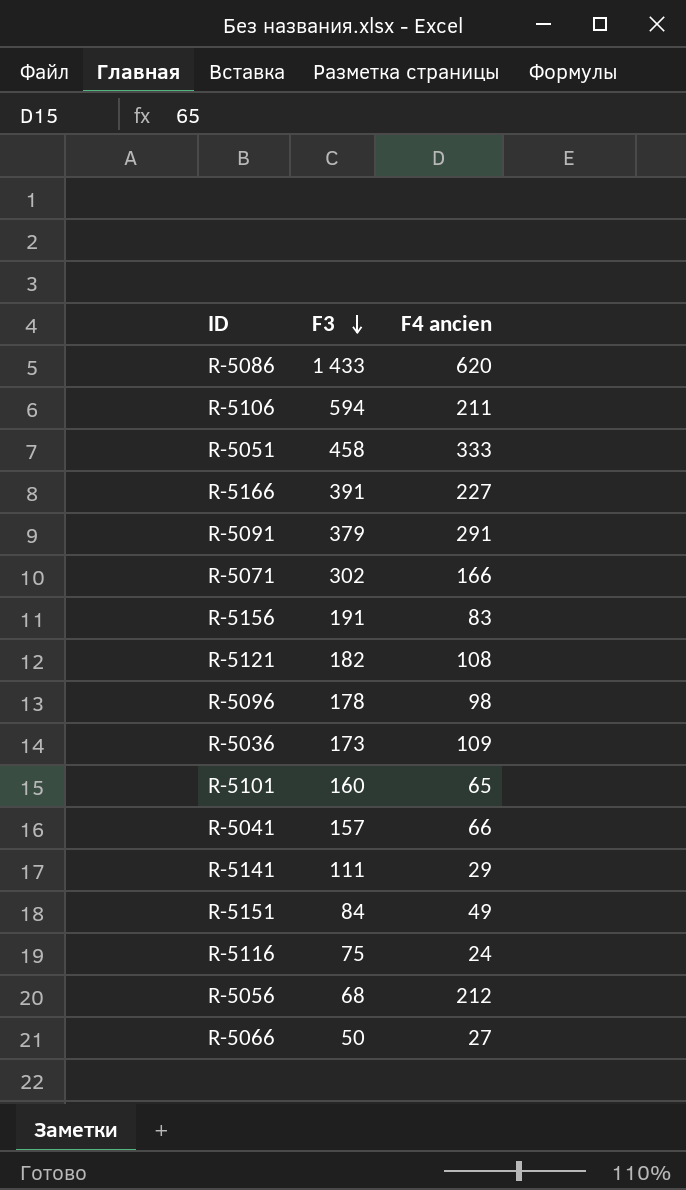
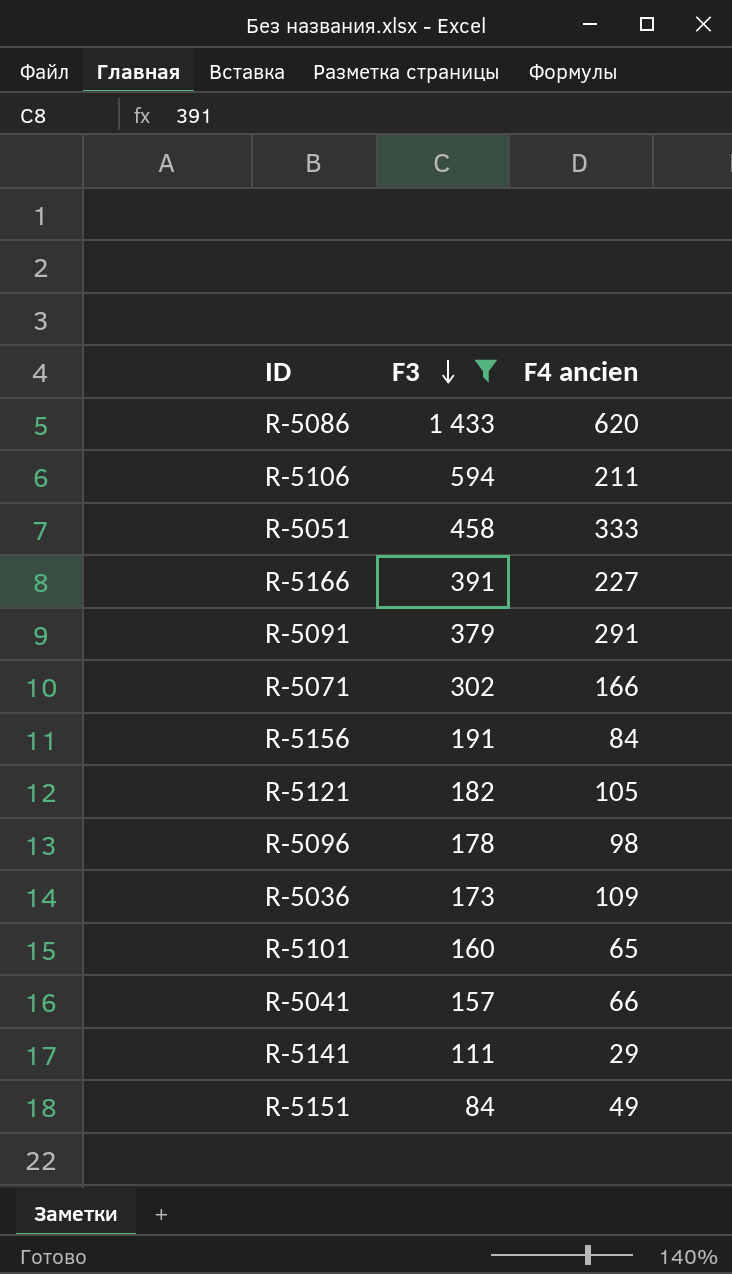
filter: none -> F3 >= 84
R-5156 | F4 ancien: 83 -> 84
R-5121 | F4 ancien: 108 -> 105

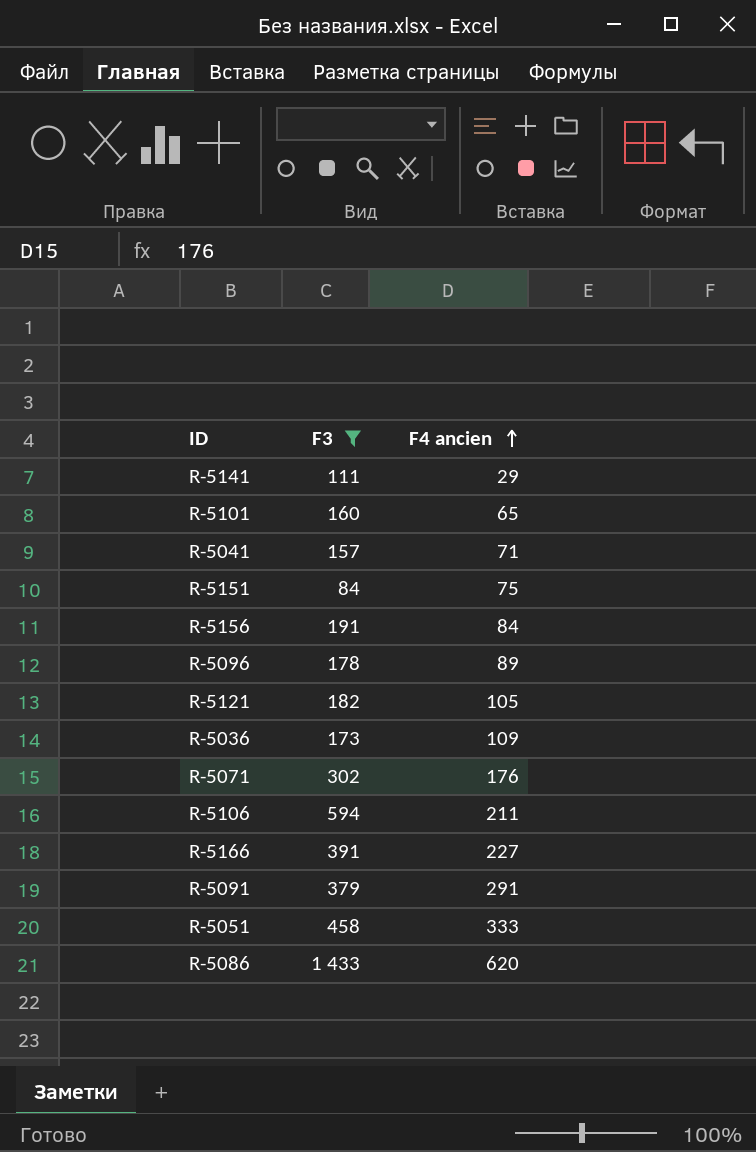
row order: F3 descending -> F4 ancien ascending
R-5041 | F4 ancien: 66 -> 71
R-5151 | F4 ancien: 49 -> 75
R-5096 | F4 ancien: 98 -> 89
R-5071 | F4 ancien: 166 -> 176

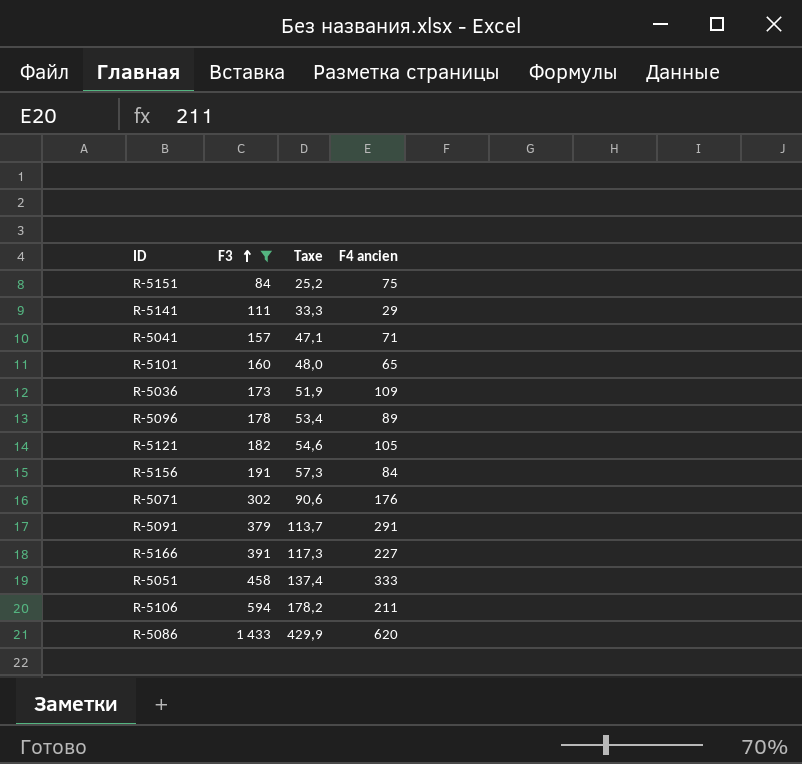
row order: F4 ancien ascending -> F3 ascending
column Taxe | formula: none -> [F3] * 0,3

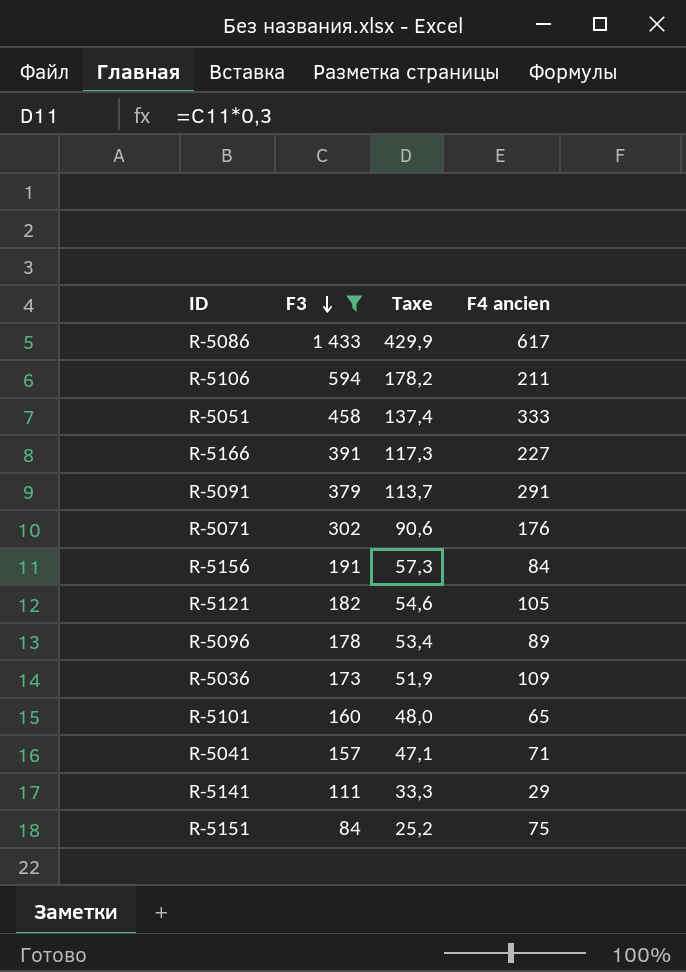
row order: F3 ascending -> F3 descending
R-5086 | F4 ancien: 620 -> 617

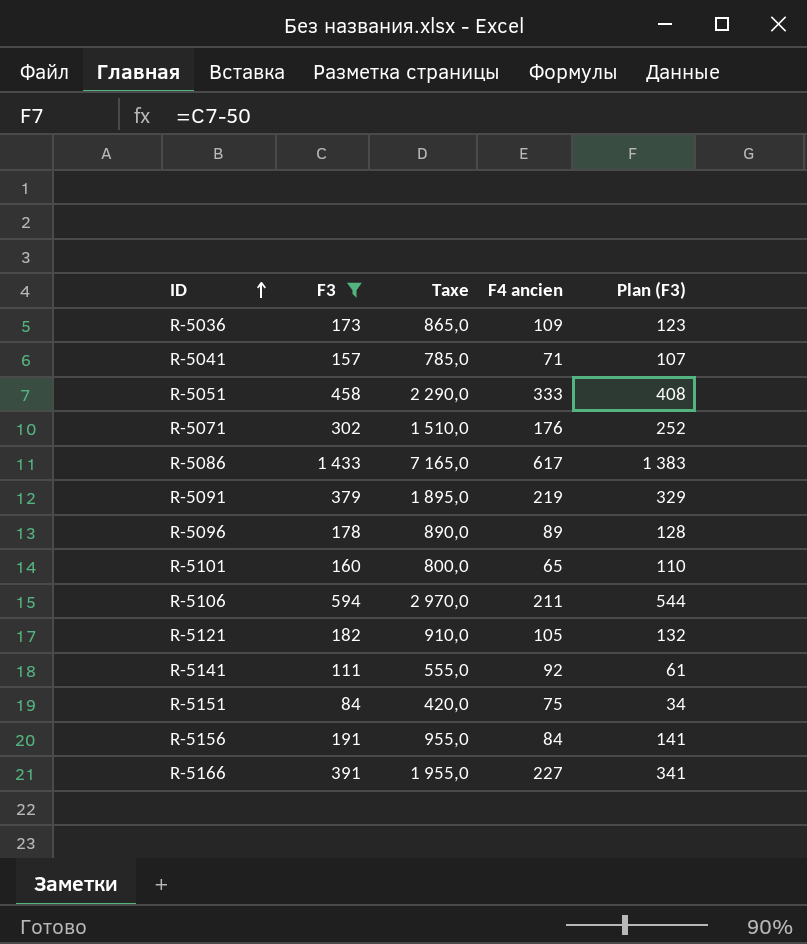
row order: F3 descending -> ID ascending
column Taxe | formula: [F3] * 0,3 -> [F3] * 5
column Plan (F3) | formula: none -> [F3] - 50
R-5091 | F4 ancien: 291 -> 219
R-5141 | F4 ancien: 29 -> 92

